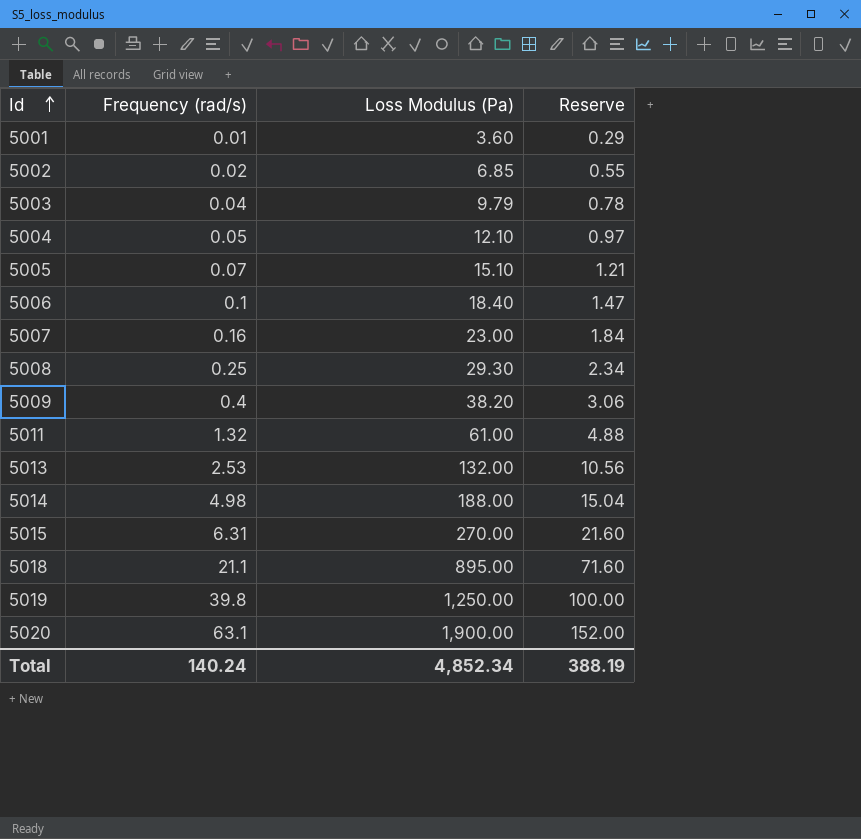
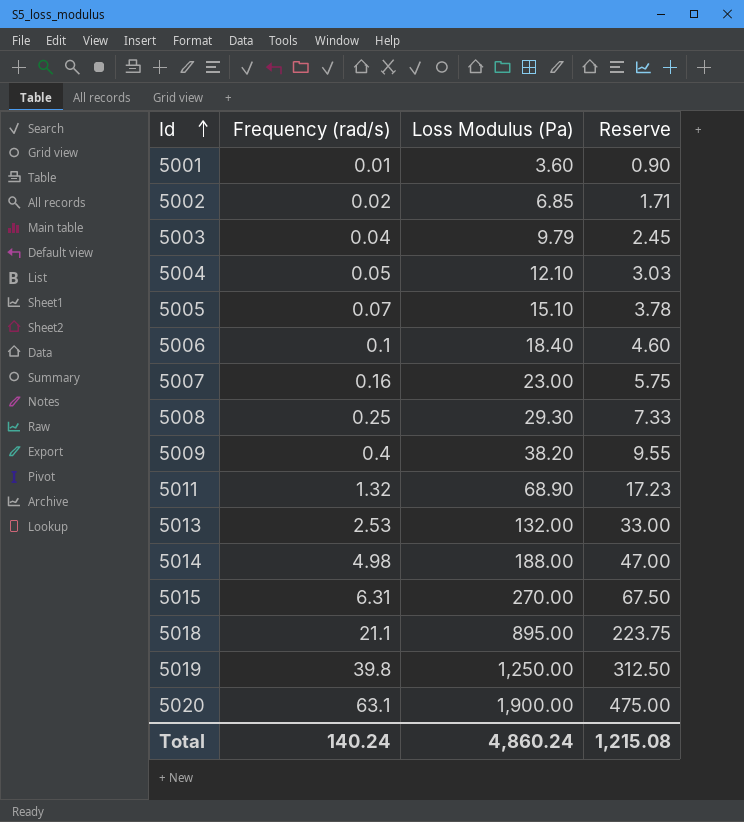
column Reserve | formula: [Loss Modulus (Pa)] * 0.08 -> [Loss Modulus (Pa)] * 0.25
5011 | Loss Modulus (Pa): 61.00 -> 68.90
Total | Loss Modulus (Pa): 4,852.34 -> 4,860.24
Total | Reserve: 388.19 -> 1,215.08

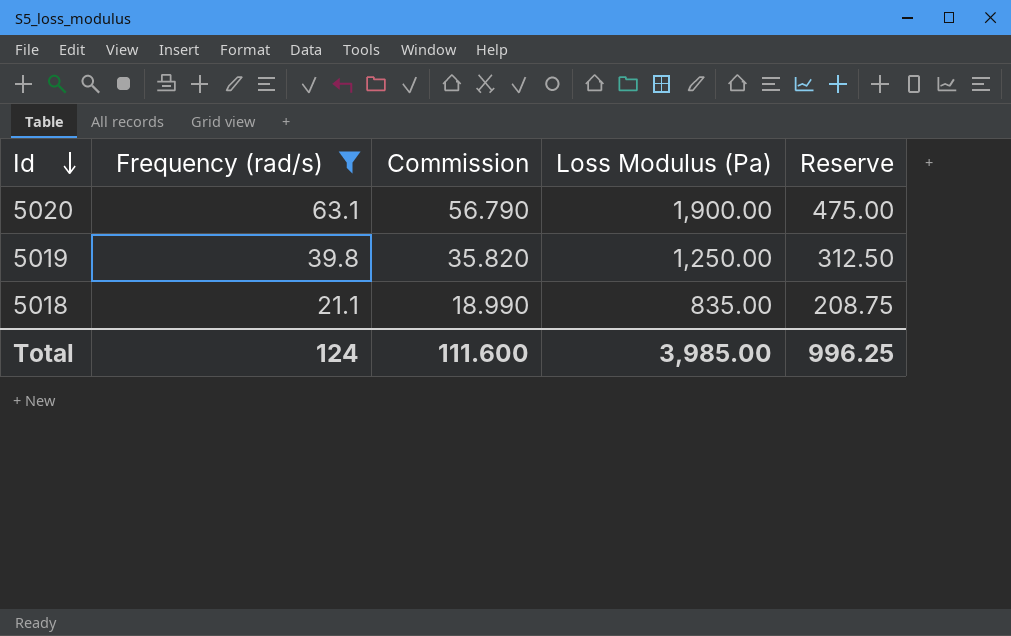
filter: none -> Frequency (rad/s) >= 21.1
row order: Id ascending -> Id descending
column Commission | formula: none -> [Frequency (rad/s)] * 0.9
5018 | Loss Modulus (Pa): 895.00 -> 835.00
5018 | Reserve: 223.75 -> 208.75
Total | Frequency (rad/s): 140.24 -> 124
Total | Loss Modulus (Pa): 4,860.24 -> 3,985.00
Total | Reserve: 1,215.08 -> 996.25

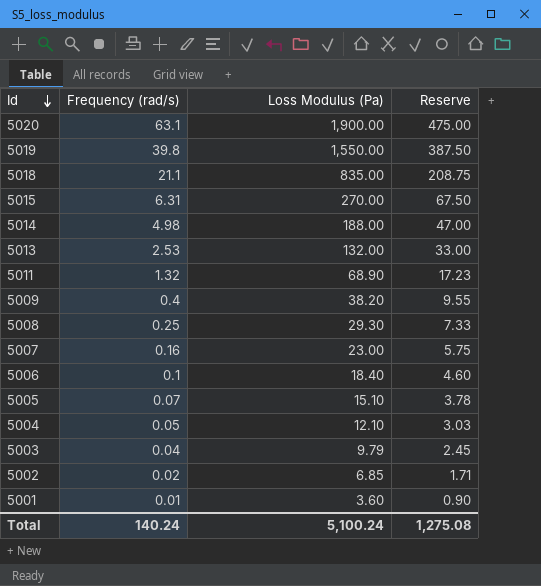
filter: Frequency (rad/s) >= 21.1 -> none
column Commission | formula: [Frequency (rad/s)] * 0.9 -> none
5019 | Loss Modulus (Pa): 1,250.00 -> 1,550.00
5019 | Reserve: 312.50 -> 387.50
Total | Frequency (rad/s): 124 -> 140.24
Total | Loss Modulus (Pa): 3,985.00 -> 5,100.24
Total | Reserve: 996.25 -> 1,275.08

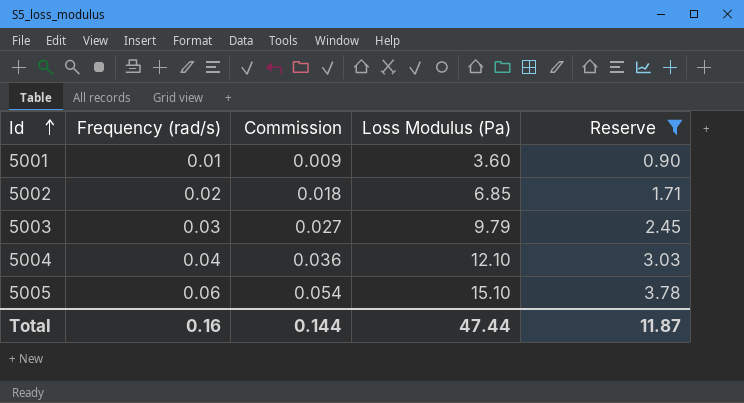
filter: none -> Reserve <= 3.78
row order: Id descending -> Id ascending
column Commission | formula: none -> [Frequency (rad/s)] * 0.9
5003 | Frequency (rad/s): 0.04 -> 0.03
5004 | Frequency (rad/s): 0.05 -> 0.04
5005 | Frequency (rad/s): 0.07 -> 0.06
Total | Frequency (rad/s): 140.24 -> 0.16
Total | Loss Modulus (Pa): 5,100.24 -> 47.44
Total | Reserve: 1,275.08 -> 11.87

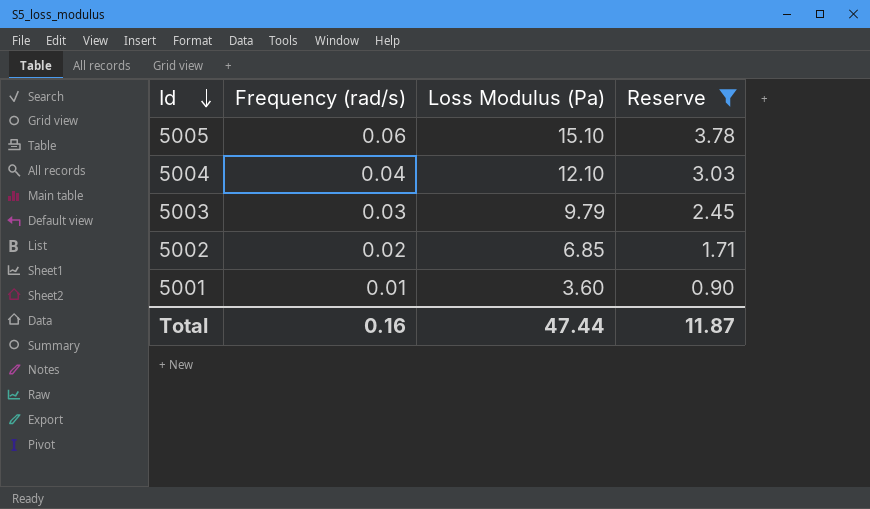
row order: Id ascending -> Id descending
column Commission | formula: [Frequency (rad/s)] * 0.9 -> none

